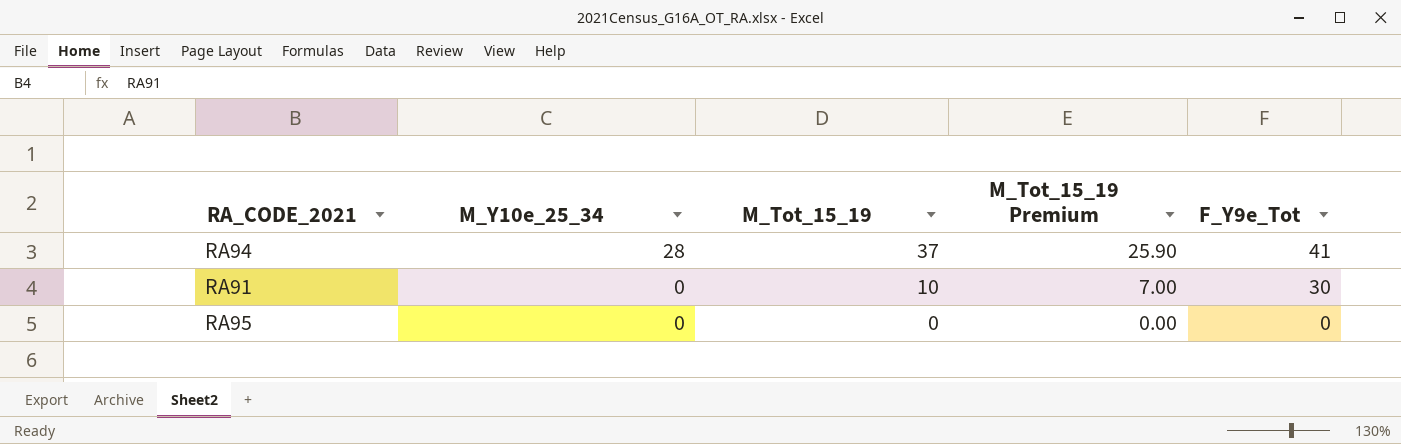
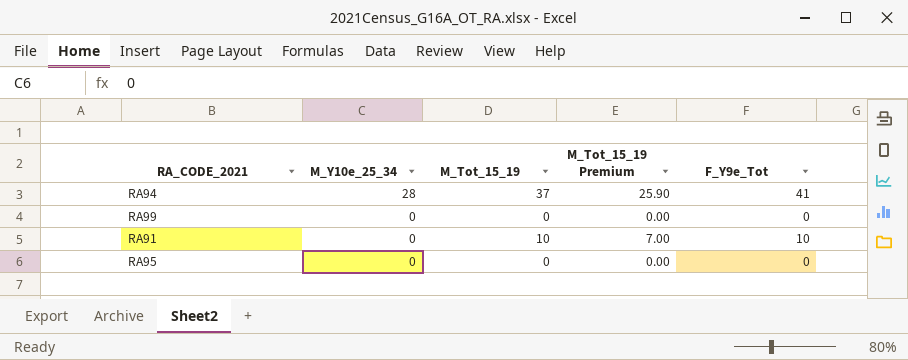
row RA99: none -> 0 | 0 | 0.00 | 0
RA91 | F_Y9e_Tot: 30 -> 10

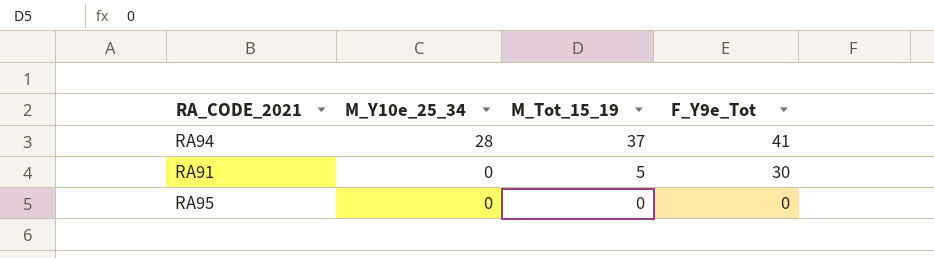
column M_Tot_15_19 Premium | formula: [M_Tot_15_19] * 0.7 -> none
row RA99: 0 | 0 | 0.00 | 0 -> none
RA91 | M_Tot_15_19: 10 -> 5
RA91 | F_Y9e_Tot: 10 -> 30

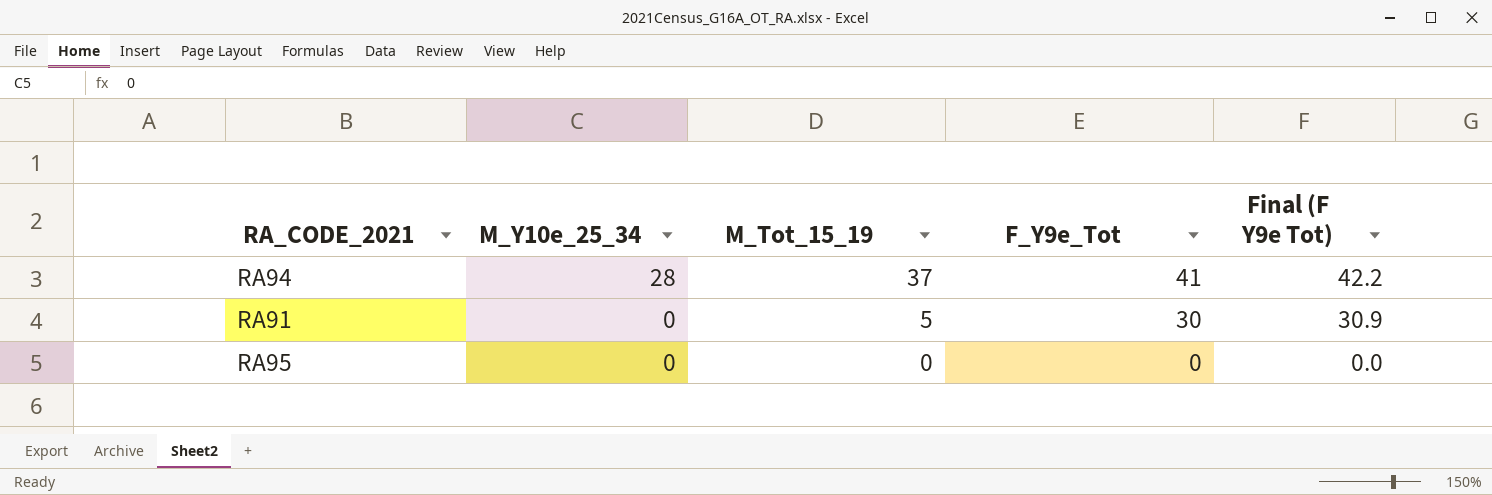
column Final (F Y9e Tot) | formula: none -> [F_Y9e_Tot] * 1.03

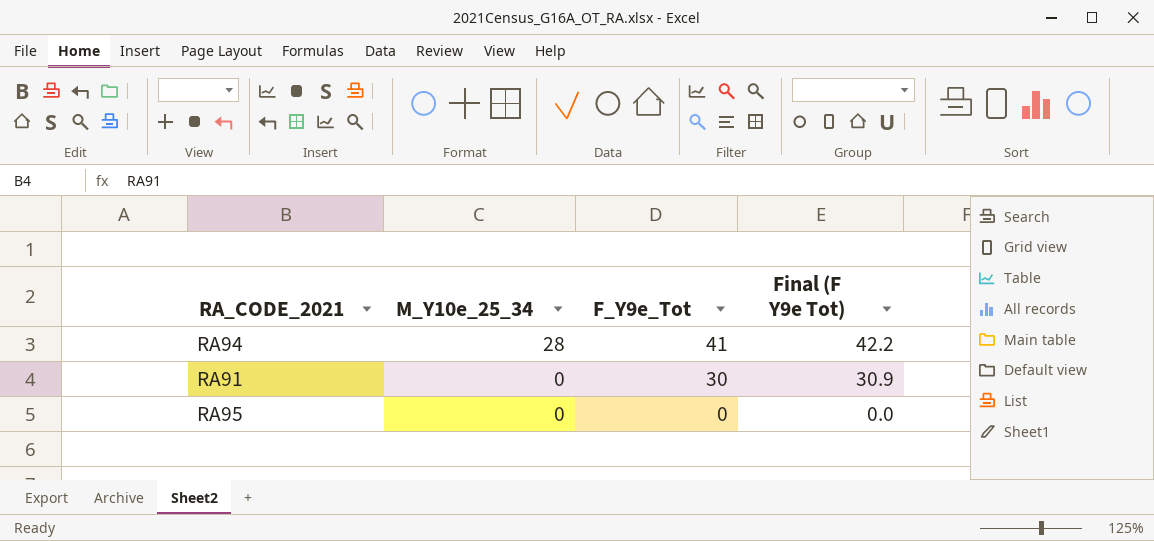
column M_Tot_15_19 | position: 3 -> none

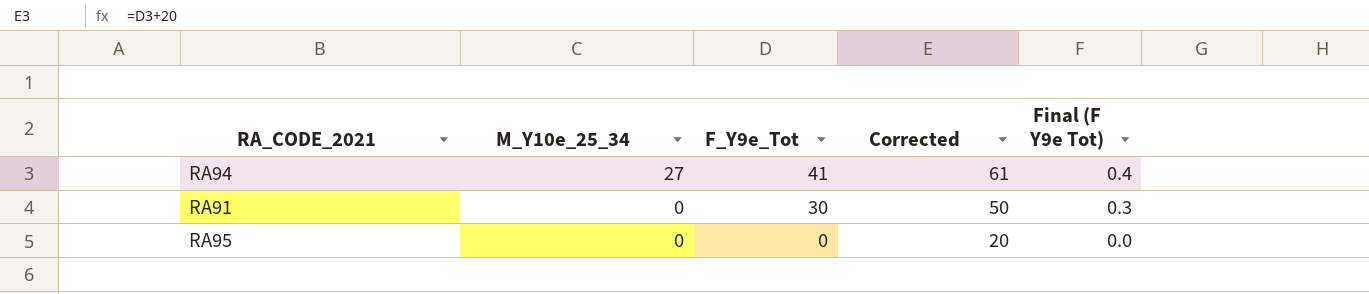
column Corrected | formula: none -> [F_Y9e_Tot] + 20
column Final (F Y9e Tot) | formula: [F_Y9e_Tot] * 1.03 -> [F_Y9e_Tot] * 0.01
RA94 | M_Y10e_25_34: 28 -> 27

